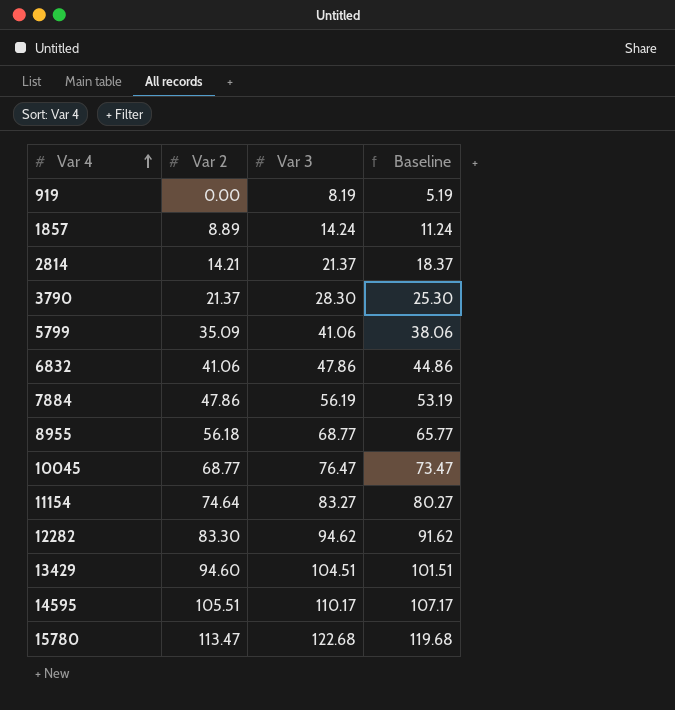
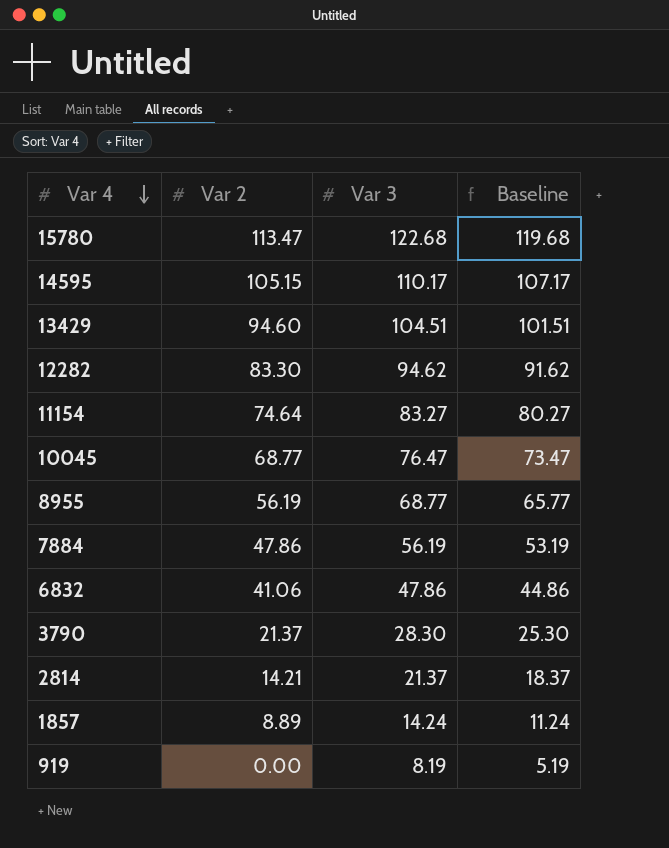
row order: Var 4 ascending -> Var 4 descending
row 5799: 35.09 | 41.06 | 38.06 -> none
14595 | Var 2: 105.51 -> 105.15
8955 | Var 2: 56.18 -> 56.19

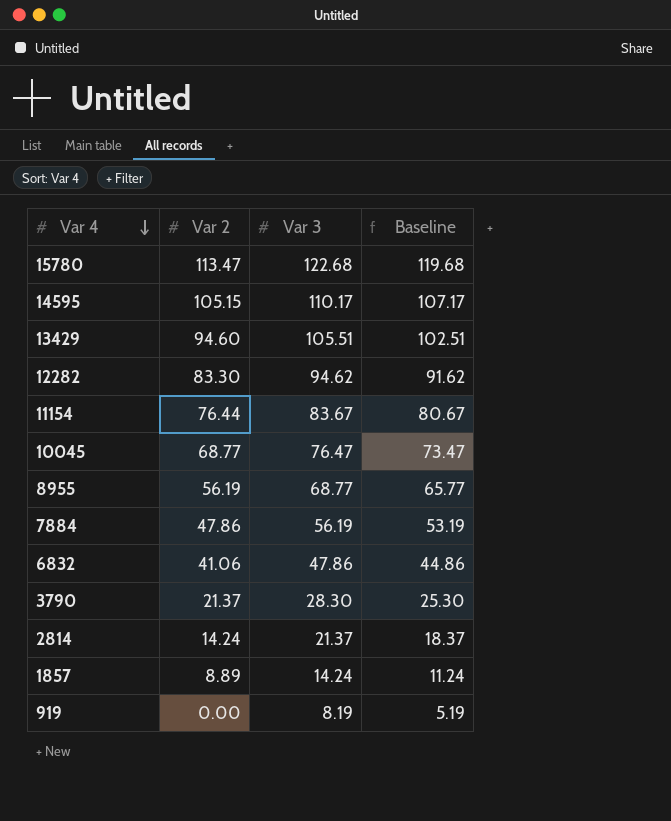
13429 | Var 3: 104.51 -> 105.51
13429 | Baseline: 101.51 -> 102.51
11154 | Var 2: 74.64 -> 76.44
11154 | Var 3: 83.27 -> 83.67
11154 | Baseline: 80.27 -> 80.67
2814 | Var 2: 14.21 -> 14.24

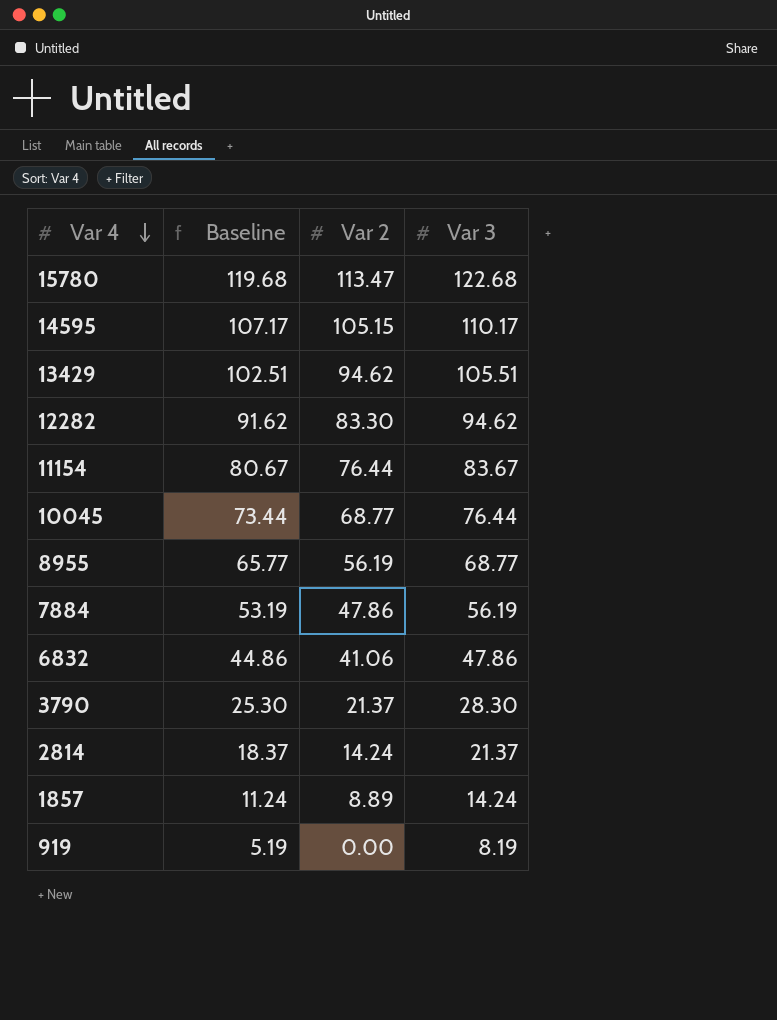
column Baseline | position: 4 -> 2
13429 | Var 2: 94.60 -> 94.62
10045 | Baseline: 73.47 -> 73.44
10045 | Var 3: 76.47 -> 76.44

